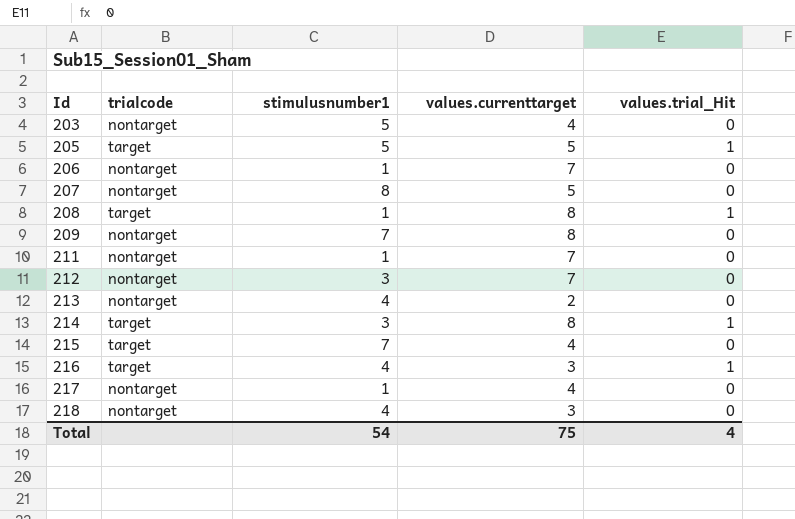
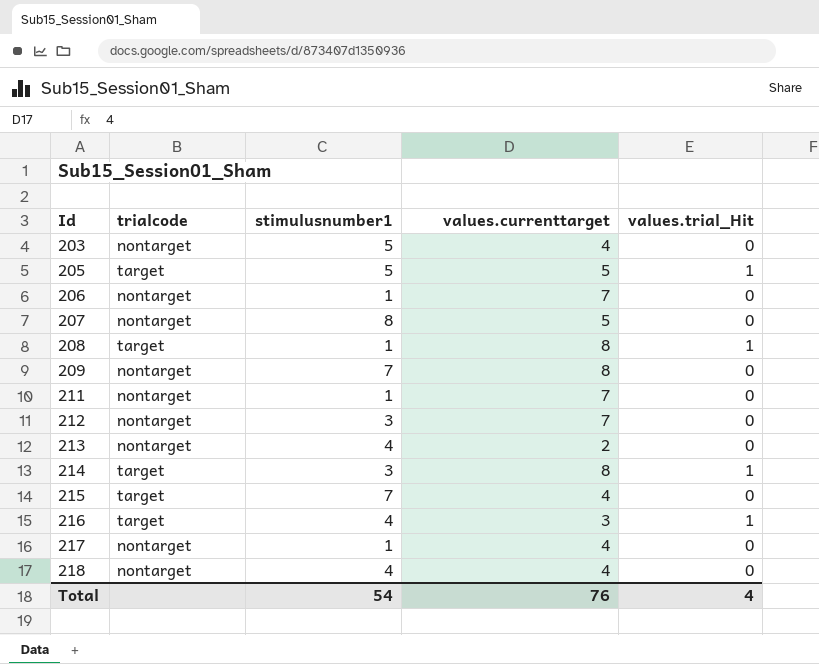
218 | values.currenttarget: 3 -> 4
Total | values.currenttarget: 75 -> 76

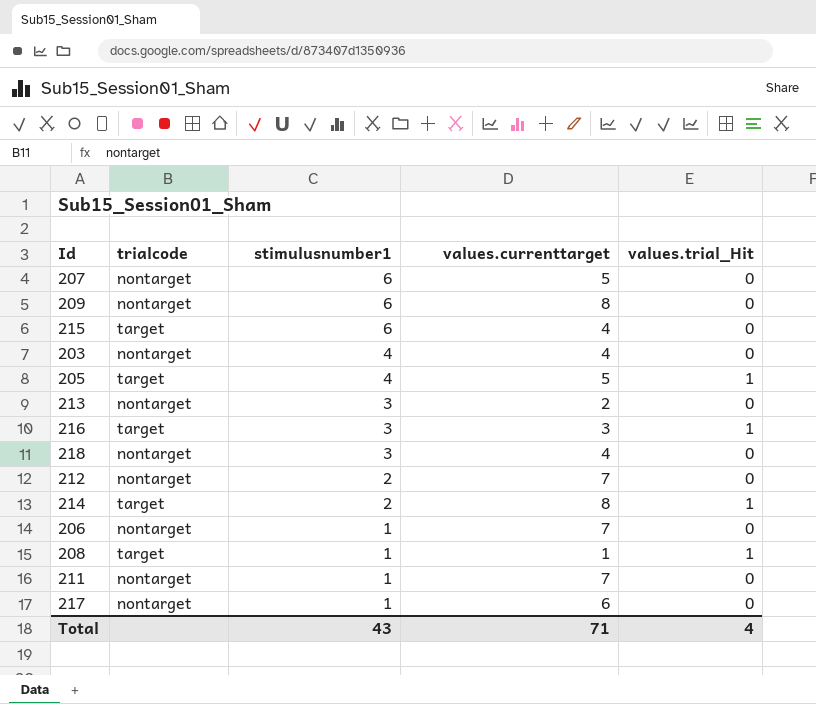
row order: Id ascending -> stimulusnumber1 descending
207 | stimulusnumber1: 8 -> 6
209 | stimulusnumber1: 7 -> 6
215 | stimulusnumber1: 7 -> 6
203 | stimulusnumber1: 5 -> 4
205 | stimulusnumber1: 5 -> 4
213 | stimulusnumber1: 4 -> 3
216 | stimulusnumber1: 4 -> 3
218 | stimulusnumber1: 4 -> 3
212 | stimulusnumber1: 3 -> 2
214 | stimulusnumber1: 3 -> 2
208 | values.currenttarget: 8 -> 1
217 | values.currenttarget: 4 -> 6
Total | stimulusnumber1: 54 -> 43
Total | values.currenttarget: 76 -> 71

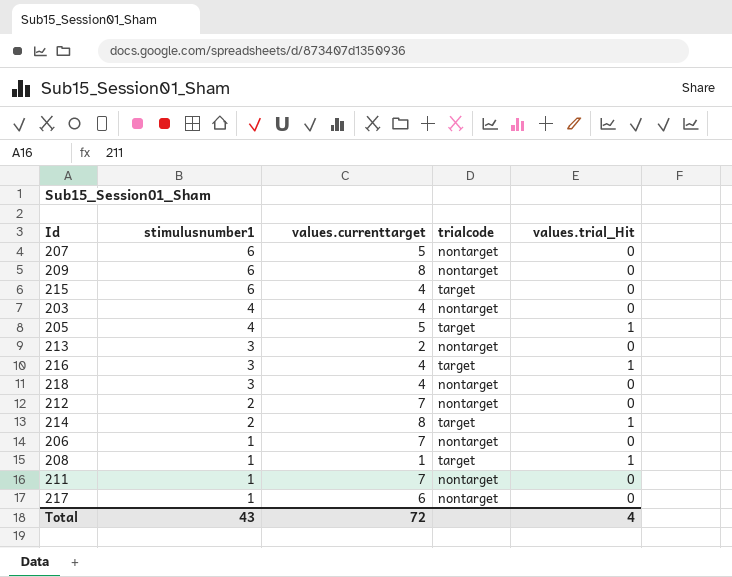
column trialcode | position: 2 -> 4
216 | values.currenttarget: 3 -> 4
Total | values.currenttarget: 71 -> 72

